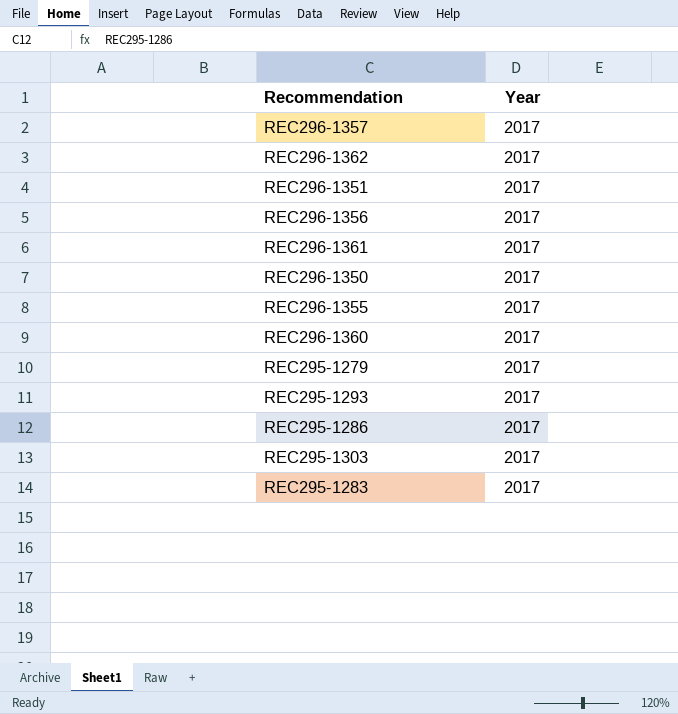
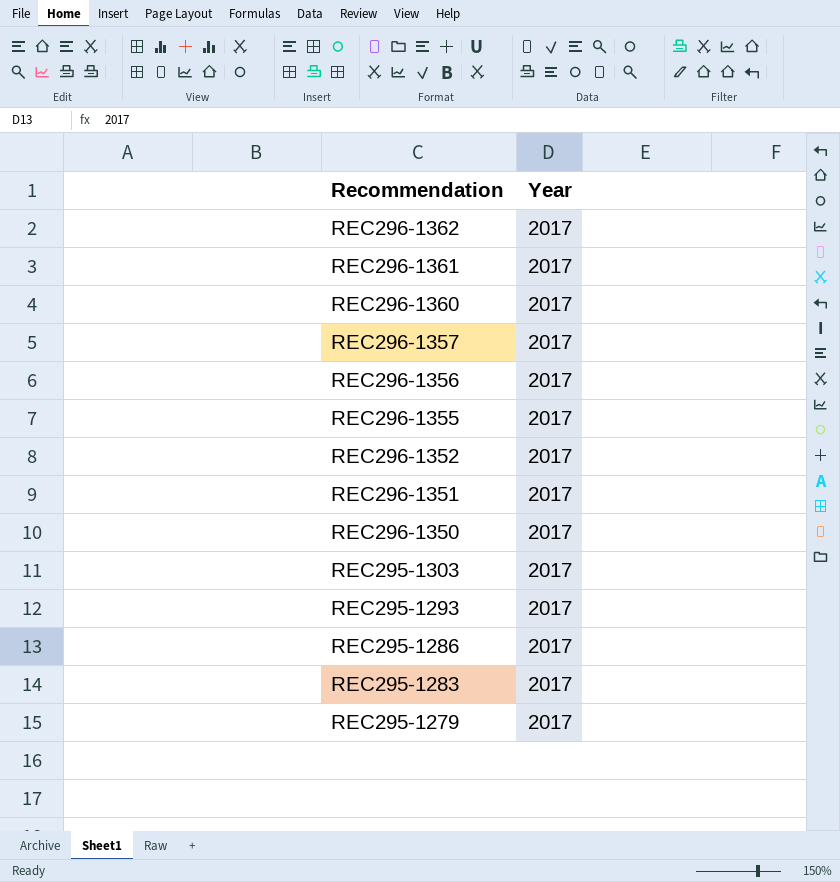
row order: none -> Recommendation descending
row REC296-1352: none -> 2017

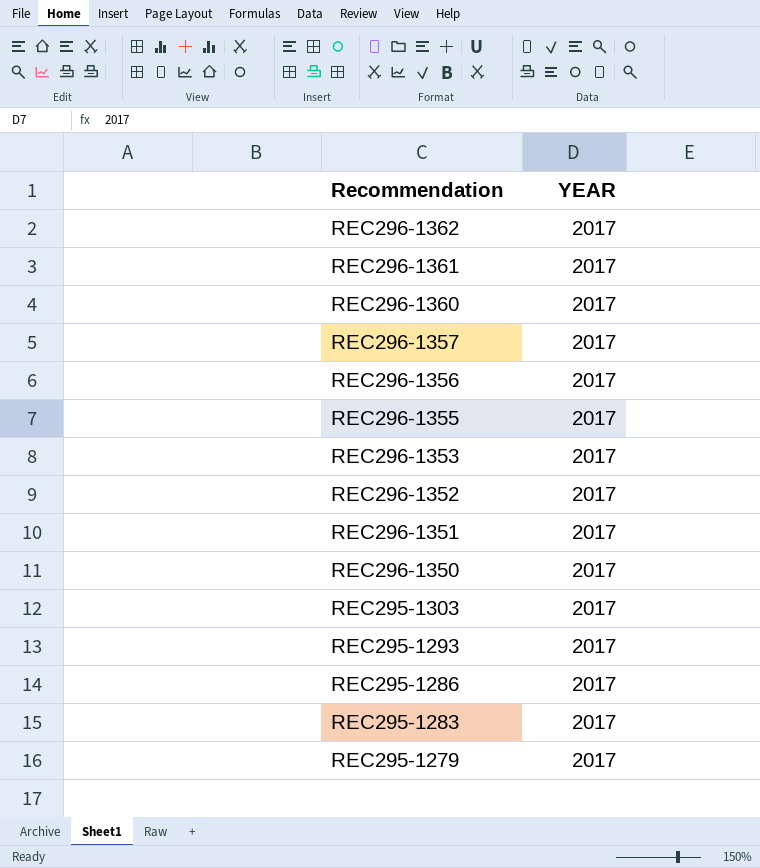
column name: Year -> YEAR
row REC296-1353: none -> 2017

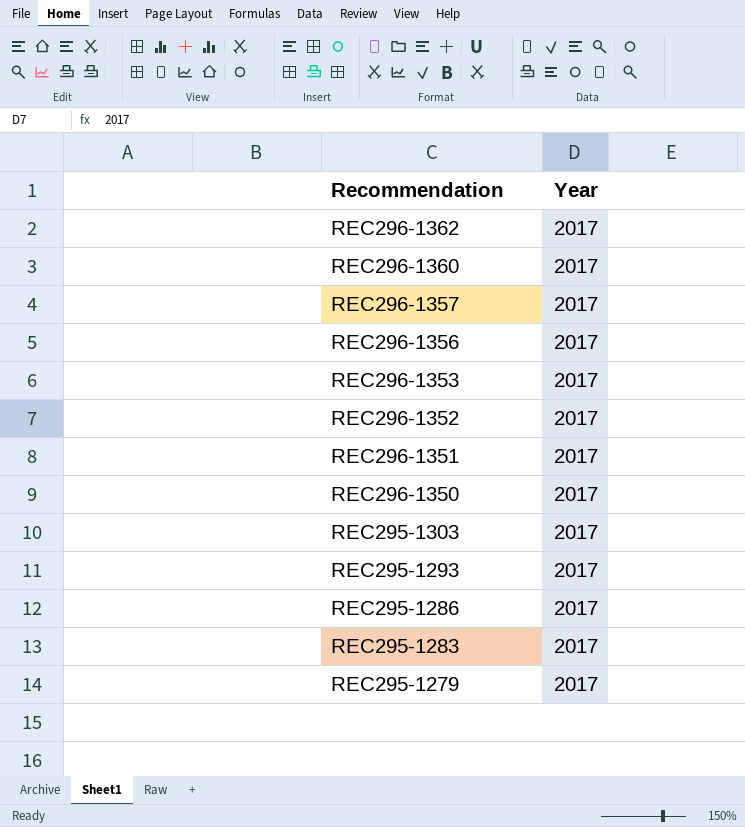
column name: YEAR -> Year
row REC296-1361: 2017 -> none
row REC296-1355: 2017 -> none

